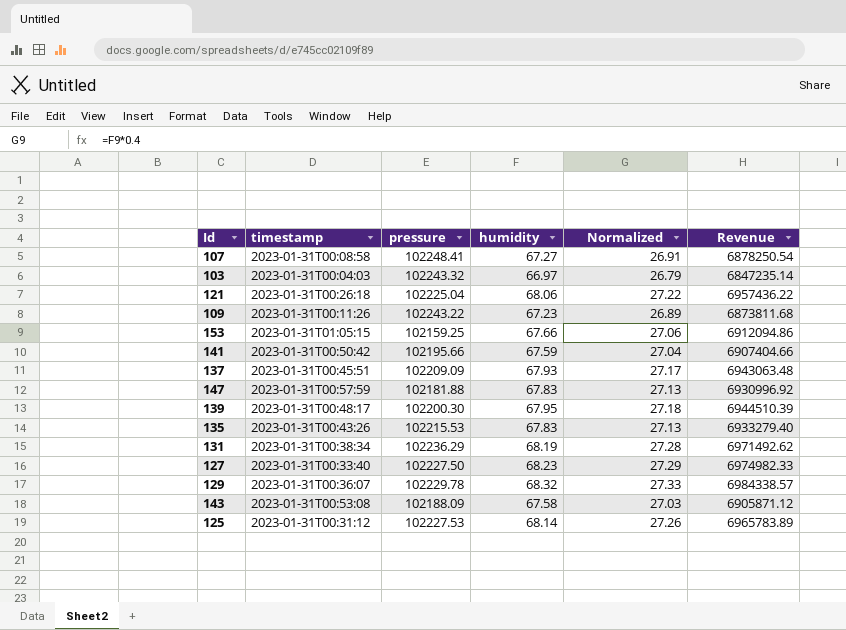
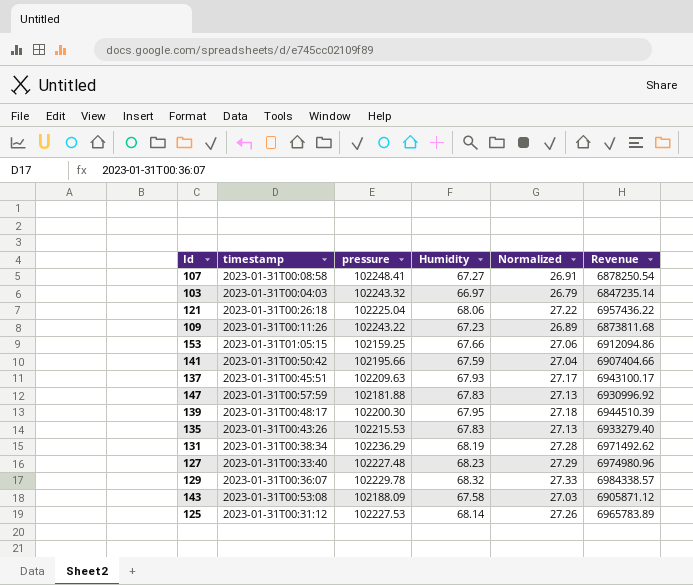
column name: humidity -> Humidity
137 | pressure: 102209.09 -> 102209.63
137 | Revenue: 6943063.48 -> 6943100.17
127 | pressure: 102227.50 -> 102227.48
127 | Revenue: 6974982.33 -> 6974980.96

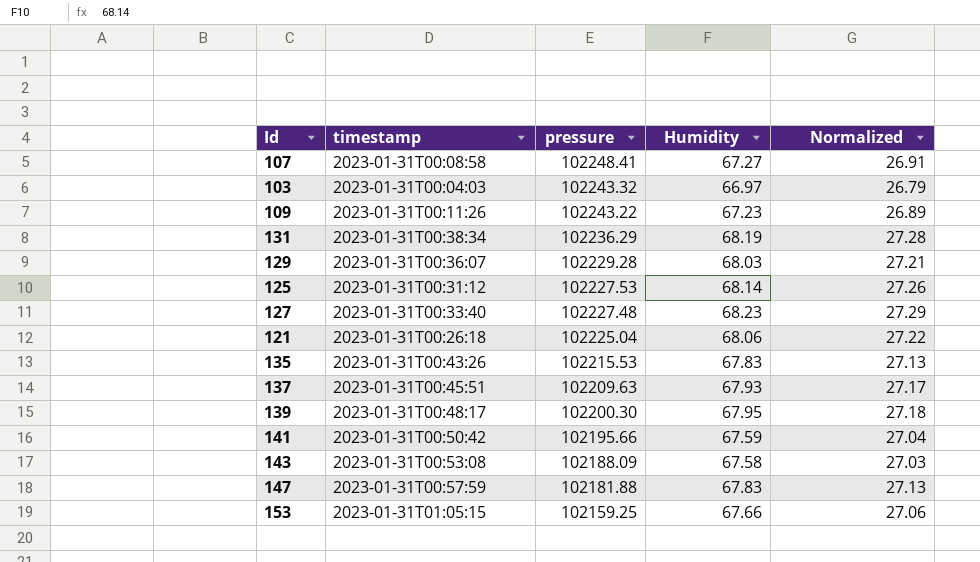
row order: none -> pressure descending
column Revenue | formula: [pressure] * [Humidity] -> none
129 | pressure: 102229.78 -> 102229.28
129 | Humidity: 68.32 -> 68.03
129 | Normalized: 27.33 -> 27.21

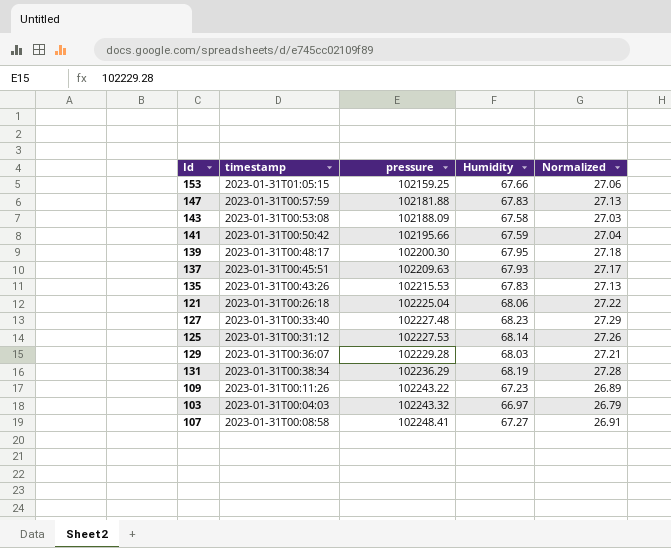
row order: pressure descending -> pressure ascending

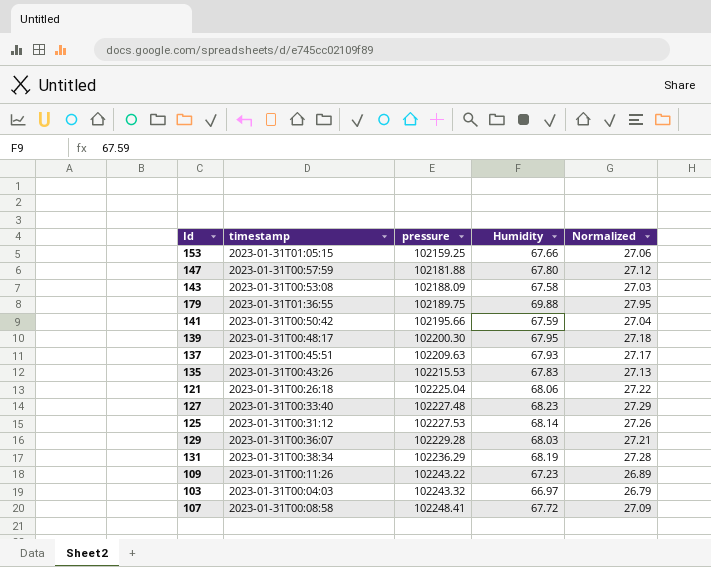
147 | Humidity: 67.83 -> 67.80
147 | Normalized: 27.13 -> 27.12
row 179: none -> 2023-01-31T01:36:55 | 102189.75 | 69.88 | 27.95
107 | Humidity: 67.27 -> 67.72
107 | Normalized: 26.91 -> 27.09

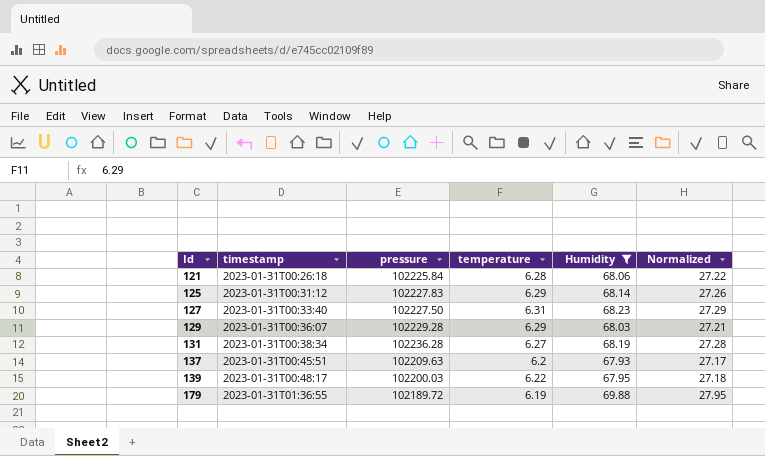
filter: none -> Humidity >= 67.93
row order: pressure ascending -> Id ascending
column temperature | position: none -> 4
121 | pressure: 102225.04 -> 102225.84
125 | pressure: 102227.53 -> 102227.83
127 | pressure: 102227.48 -> 102227.50
131 | pressure: 102236.29 -> 102236.28
139 | pressure: 102200.30 -> 102200.03
179 | pressure: 102189.75 -> 102189.72

